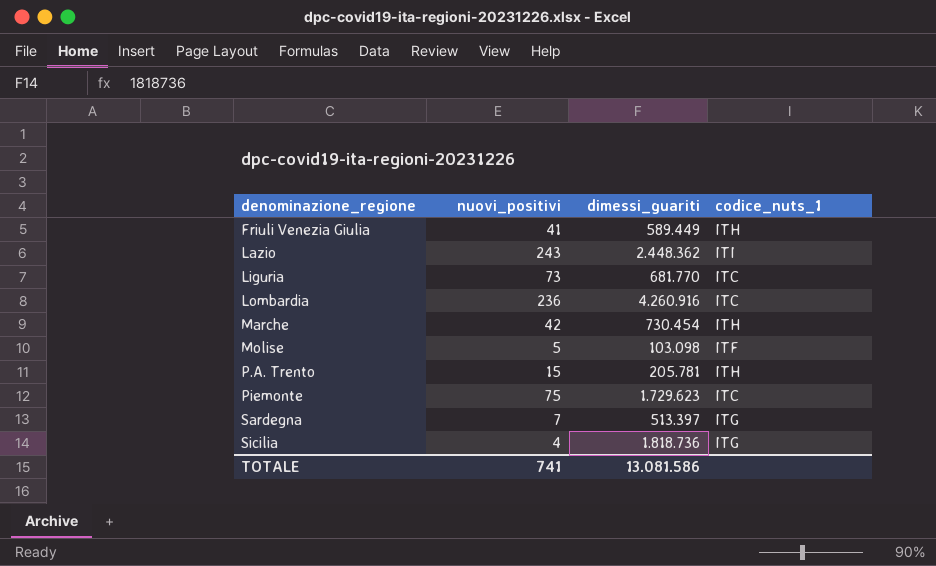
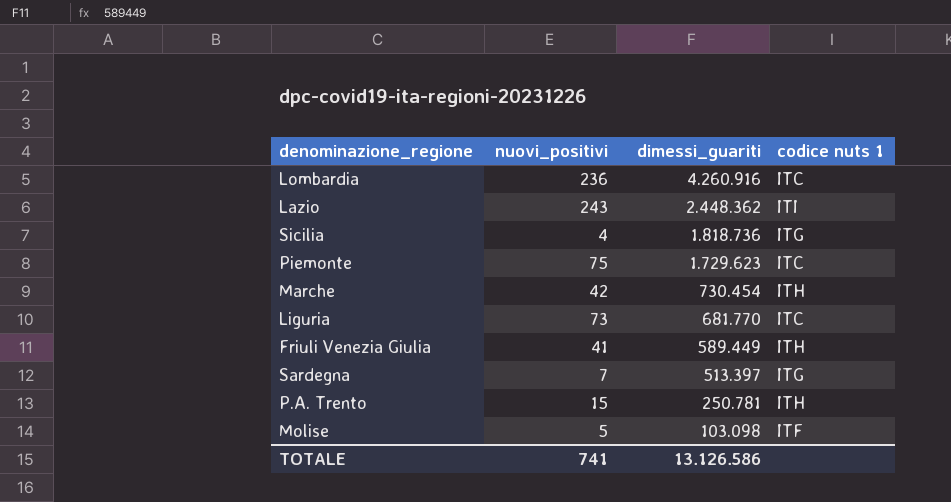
row order: denominazione_regione ascending -> dimessi_guariti descending
column name: codice_nuts_1 -> codice nuts 1
P.A. Trento | dimessi_guariti: 205.781 -> 250.781
TOTALE | dimessi_guariti: 13.081.586 -> 13.126.586

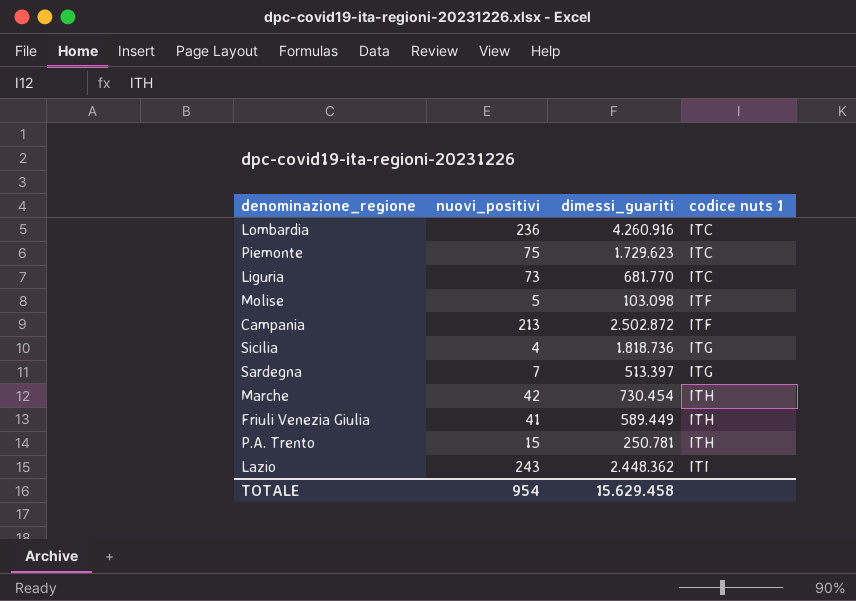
row order: dimessi_guariti descending -> codice nuts 1 ascending
row Campania: none -> 213 | 2.502.872 | ITF
TOTALE | nuovi_positivi: 741 -> 954
TOTALE | dimessi_guariti: 13.126.586 -> 15.629.458

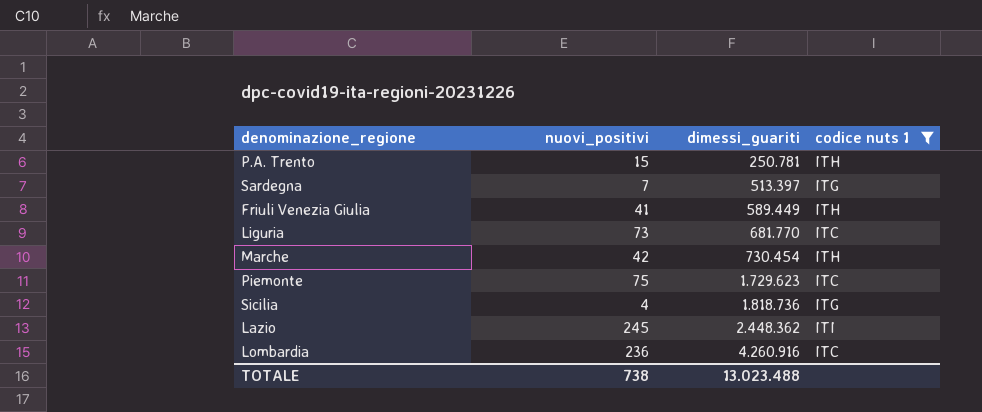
filter: none -> codice nuts 1 != ITF
row order: codice nuts 1 ascending -> dimessi_guariti ascending
Lazio | nuovi_positivi: 243 -> 245
TOTALE | nuovi_positivi: 954 -> 738
TOTALE | dimessi_guariti: 15.629.458 -> 13.023.488

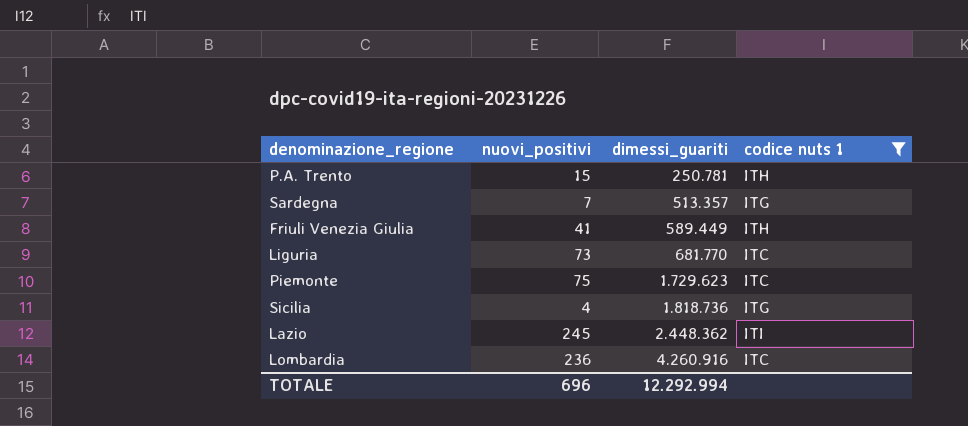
row Marche: 42 | 730.454 | ITH -> none
Sardegna | dimessi_guariti: 513.397 -> 513.357
TOTALE | nuovi_positivi: 738 -> 696
TOTALE | dimessi_guariti: 13.023.488 -> 12.292.994

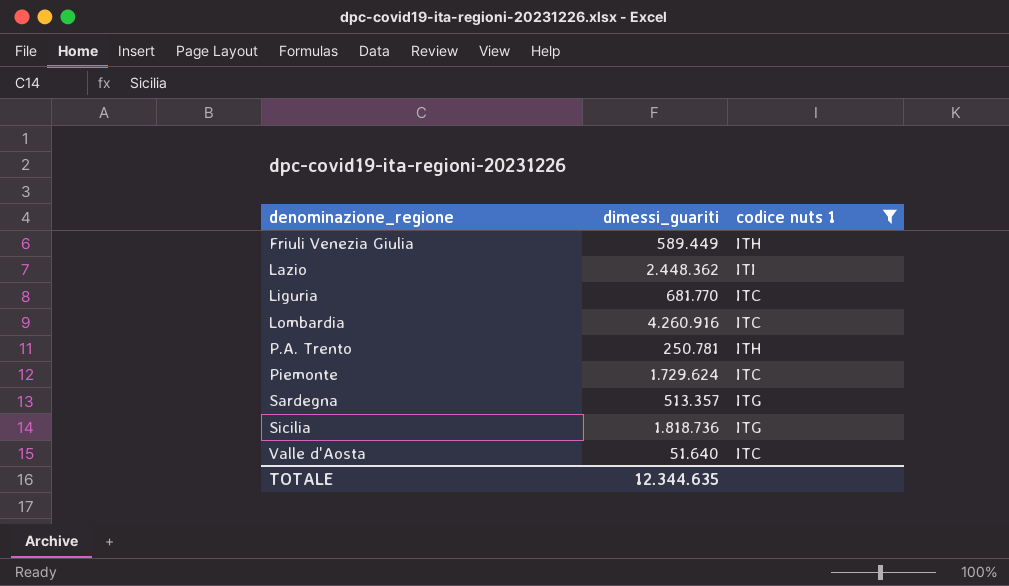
row order: dimessi_guariti ascending -> denominazione_regione ascending
column nuovi_positivi | position: 2 -> none
Piemonte | dimessi_guariti: 1.729.623 -> 1.729.624
row Valle d'Aosta: none -> 51.640 | ITC
TOTALE | dimessi_guariti: 12.292.994 -> 12.344.635

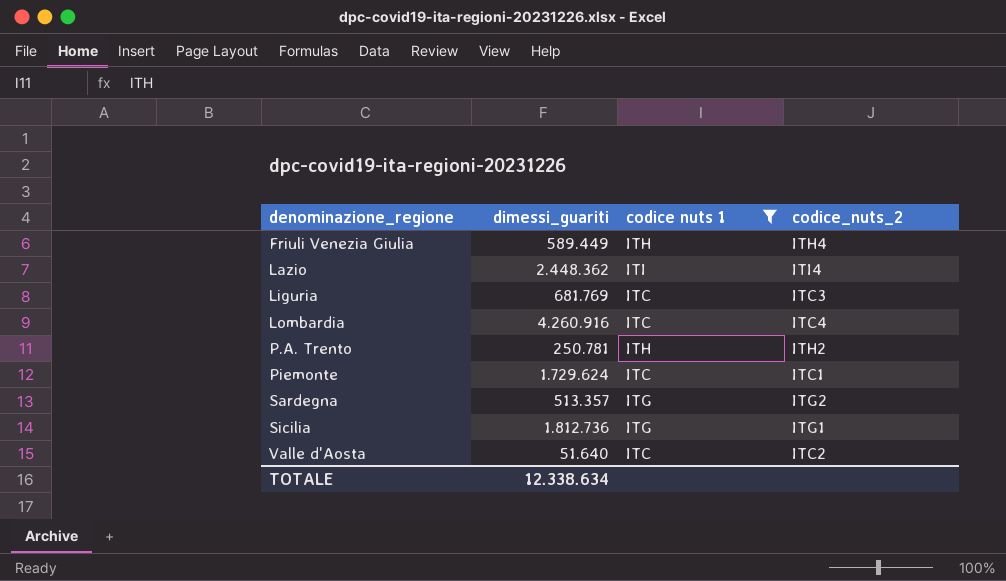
column codice_nuts_2 | position: none -> 4
Liguria | dimessi_guariti: 681.770 -> 681.769
Sicilia | dimessi_guariti: 1.818.736 -> 1.812.736
TOTALE | dimessi_guariti: 12.344.635 -> 12.338.634

